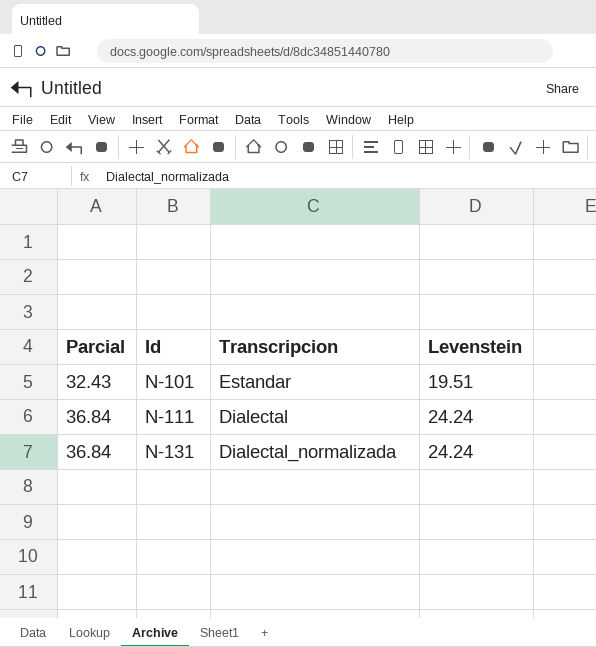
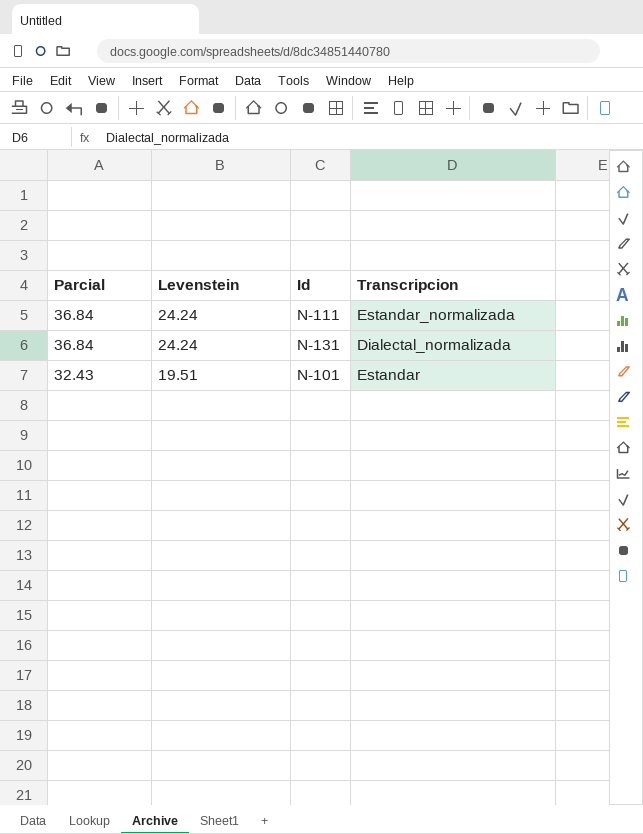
row order: Parcial ascending -> Parcial descending
column Levenstein | position: 4 -> 2
N-111 | Transcripcion: Dialectal -> Estandar_normalizada

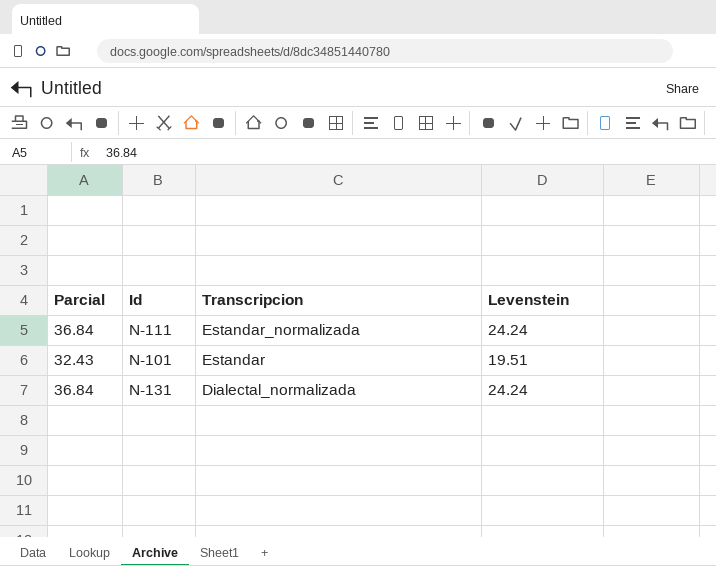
row order: Parcial descending -> Transcripcion descending
column Levenstein | position: 2 -> 4

